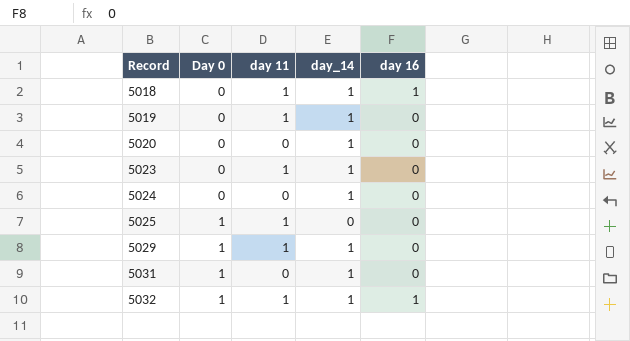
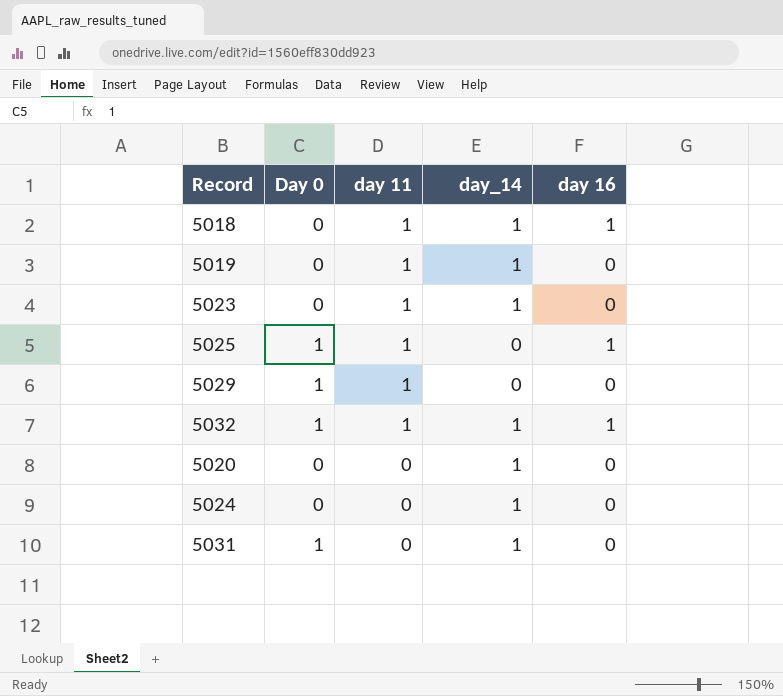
row order: Record ascending -> day 11 descending
5025 | day 16: 0 -> 1
5029 | day_14: 1 -> 0

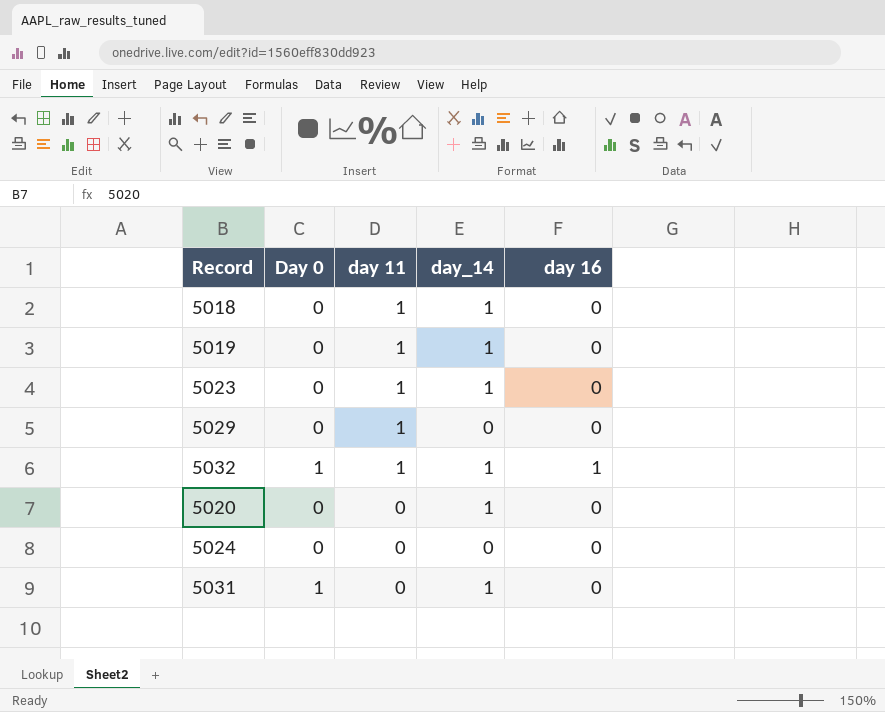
row 5025: 1 | 1 | 0 | 1 -> none
5018 | day 16: 1 -> 0
5029 | Day 0: 1 -> 0
5024 | day_14: 1 -> 0

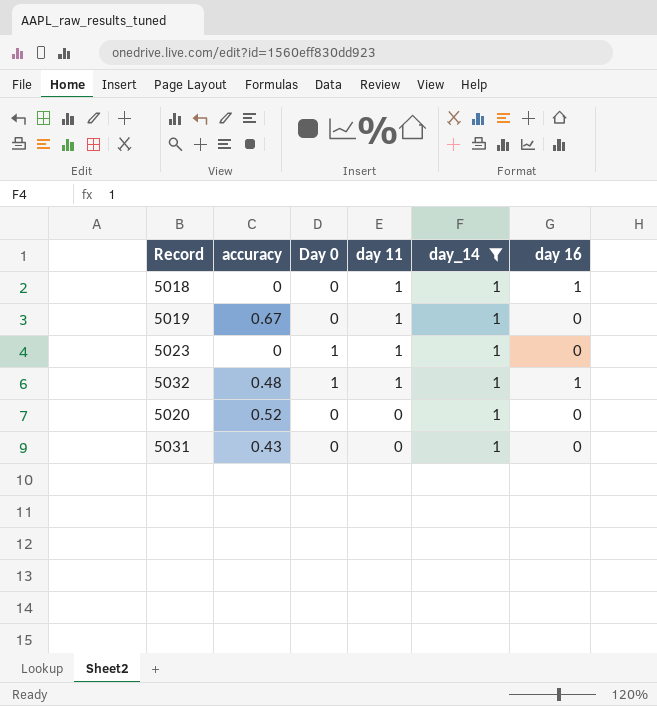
filter: none -> day_14 = 1
column accuracy | position: none -> 2
5018 | day 16: 0 -> 1
5023 | Day 0: 0 -> 1
5031 | Day 0: 1 -> 0

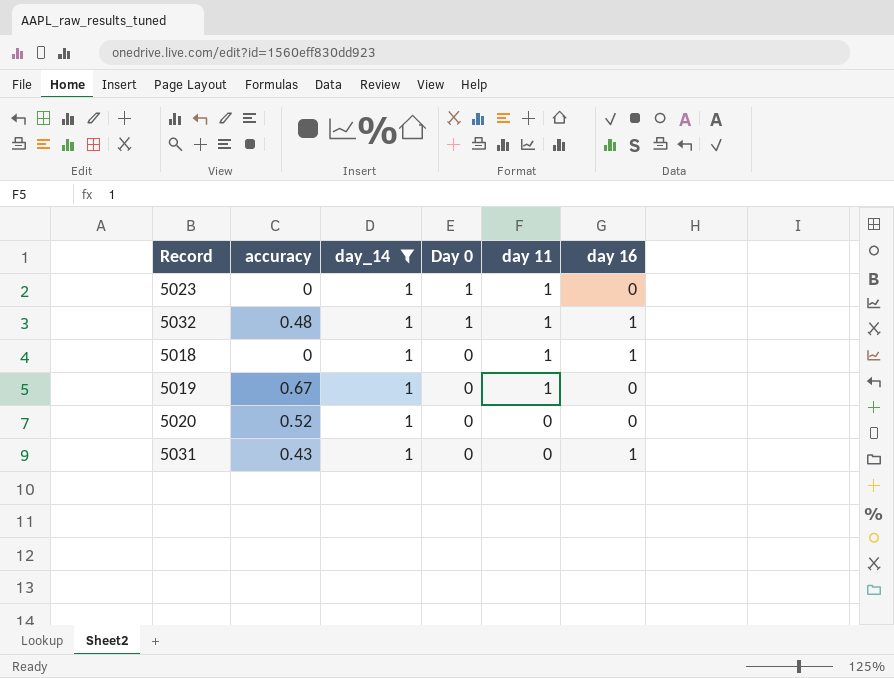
row order: day 11 descending -> Day 0 descending
column day_14 | position: 5 -> 3
5031 | day 16: 0 -> 1

